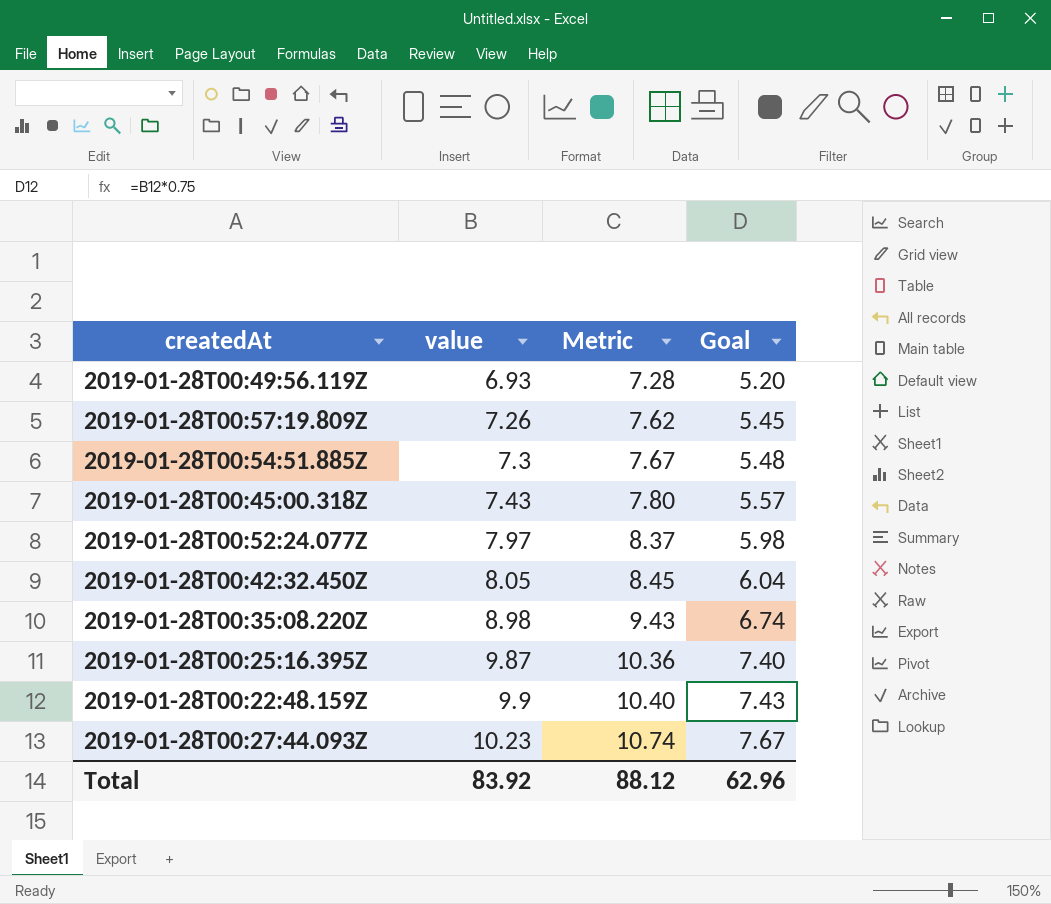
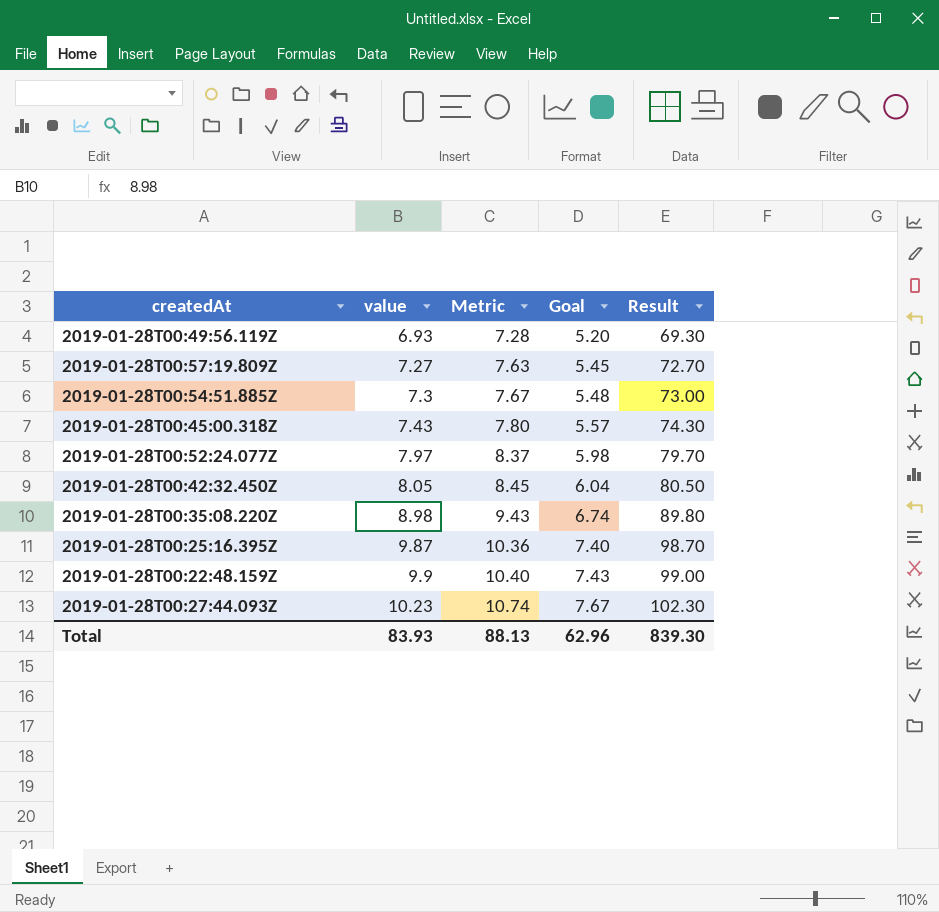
column Result | formula: none -> [value] * 10
2019-01-28T00:57:19.809Z | value: 7.26 -> 7.27
2019-01-28T00:57:19.809Z | Metric: 7.62 -> 7.63
Total | value: 83.92 -> 83.93
Total | Metric: 88.12 -> 88.13

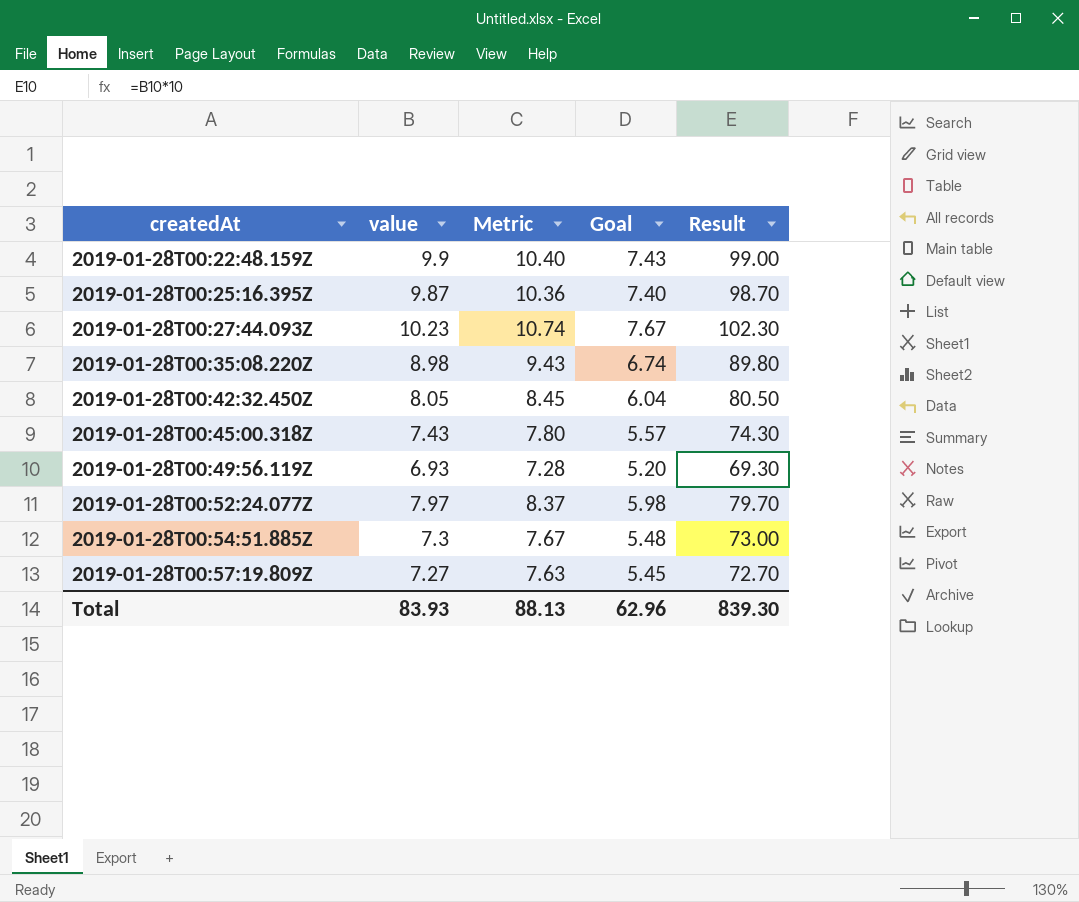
row order: value ascending -> createdAt ascending

